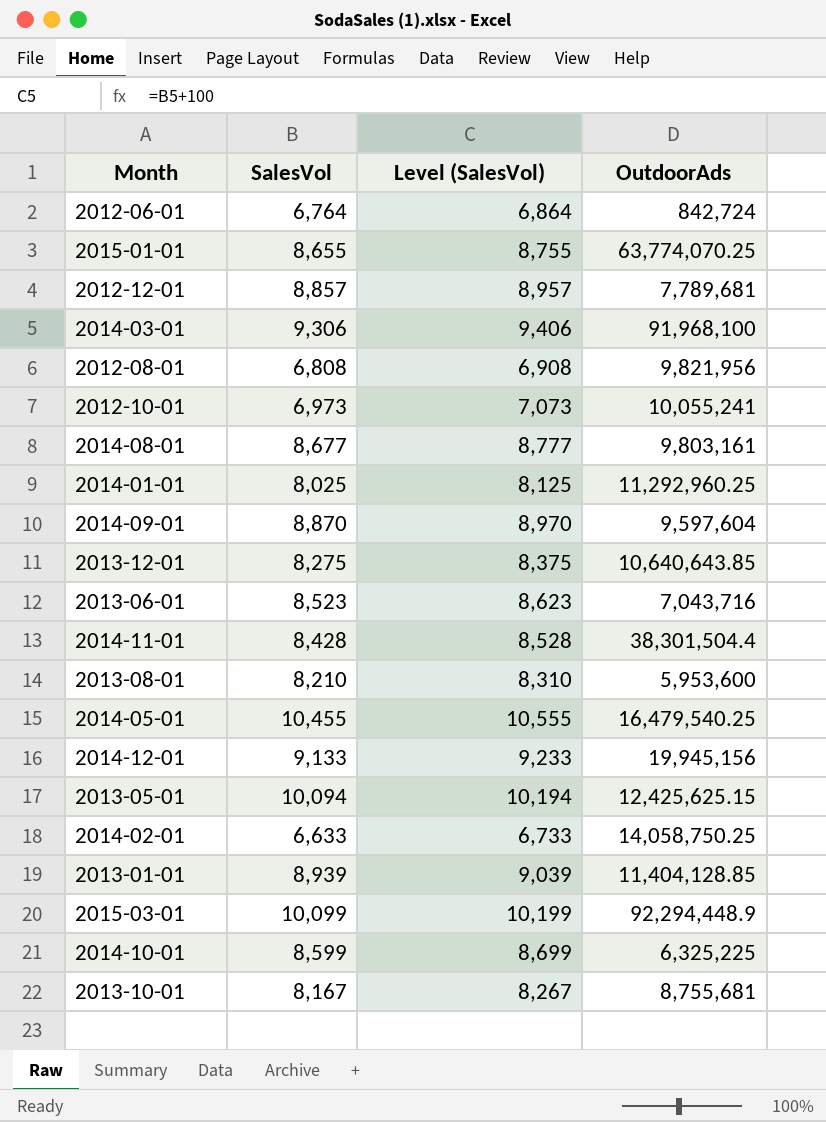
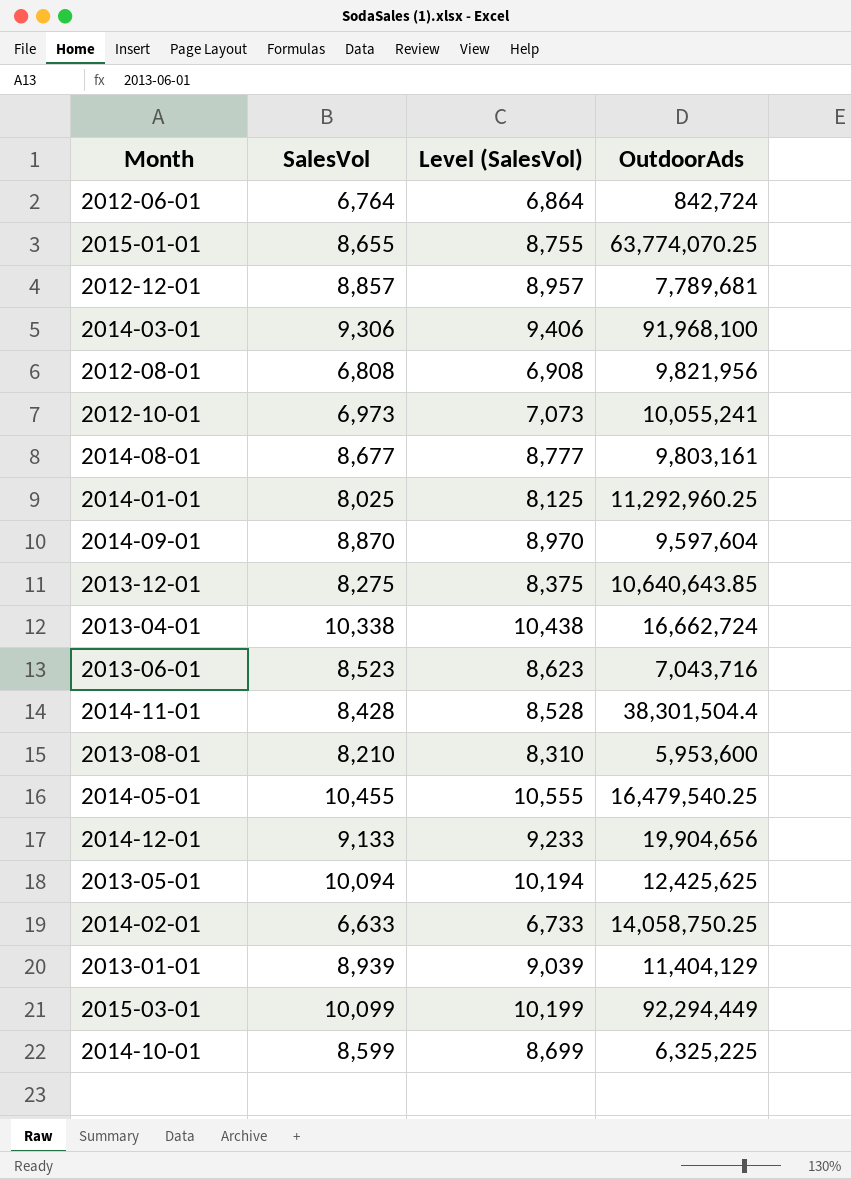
row 2013-10-01: 8,167 | 8,267 | 8,755,681 -> none
row 2013-04-01: none -> 10,338 | 10,438 | 16,662,724
2014-12-01 | OutdoorAds: 19,945,156 -> 19,904,656
2013-05-01 | OutdoorAds: 12,425,625.15 -> 12,425,625
2013-01-01 | OutdoorAds: 11,404,128.85 -> 11,404,129
2015-03-01 | OutdoorAds: 92,294,448.9 -> 92,294,449

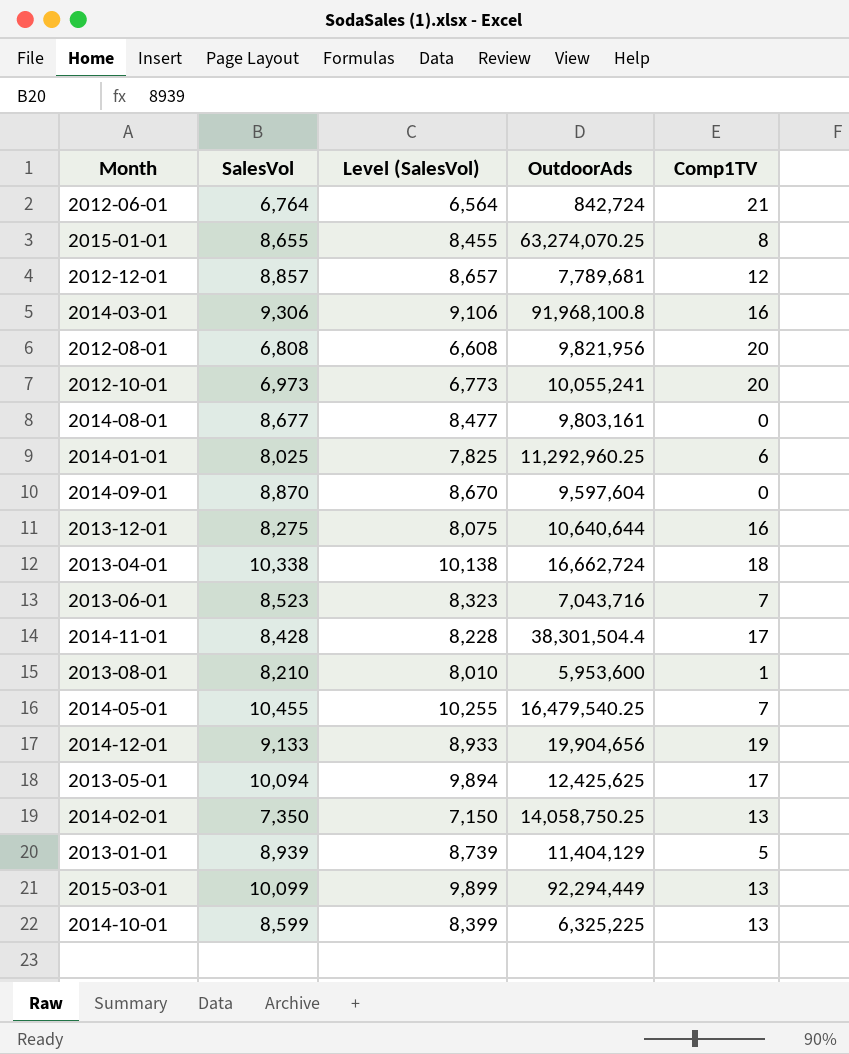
column Level (SalesVol) | formula: [SalesVol] + 100 -> [SalesVol] - 200
column Comp1TV | position: none -> 5
2015-01-01 | OutdoorAds: 63,774,070.25 -> 63,274,070.25
2014-03-01 | OutdoorAds: 91,968,100 -> 91,968,100.8
2013-12-01 | OutdoorAds: 10,640,643.85 -> 10,640,644
2014-02-01 | SalesVol: 6,633 -> 7,350

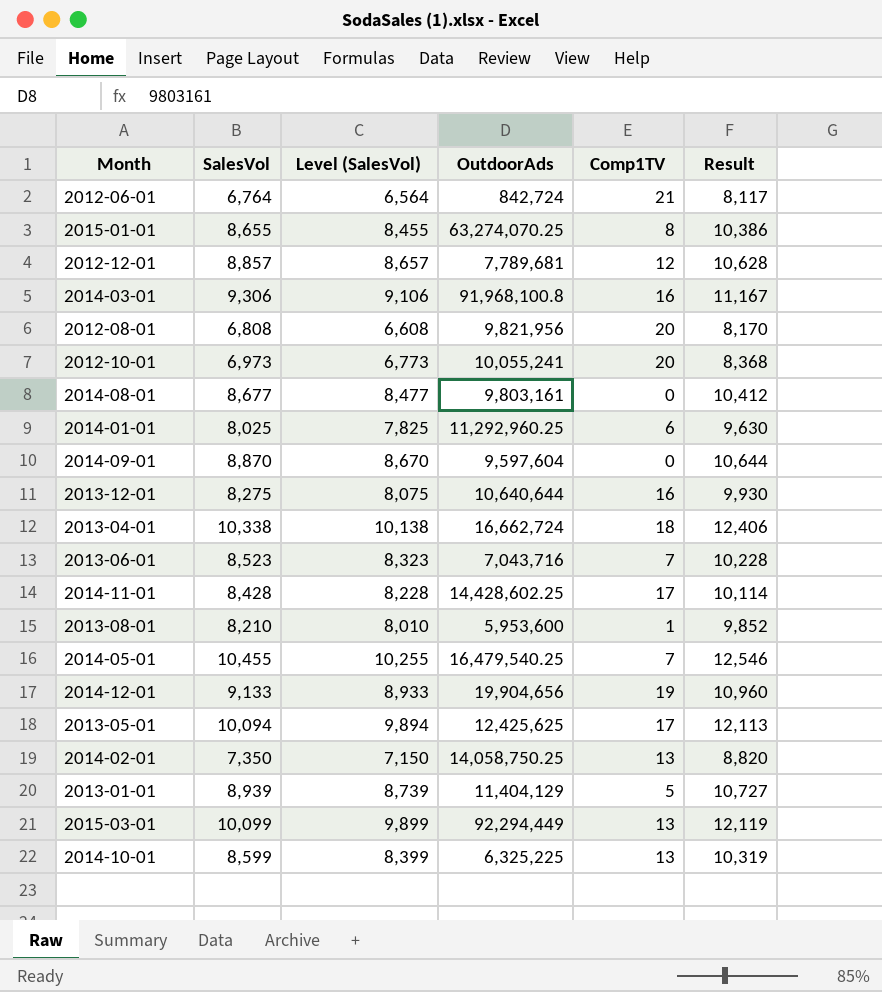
column Result | formula: none -> [SalesVol] * 1.2
2014-11-01 | OutdoorAds: 38,301,504.4 -> 14,428,602.25

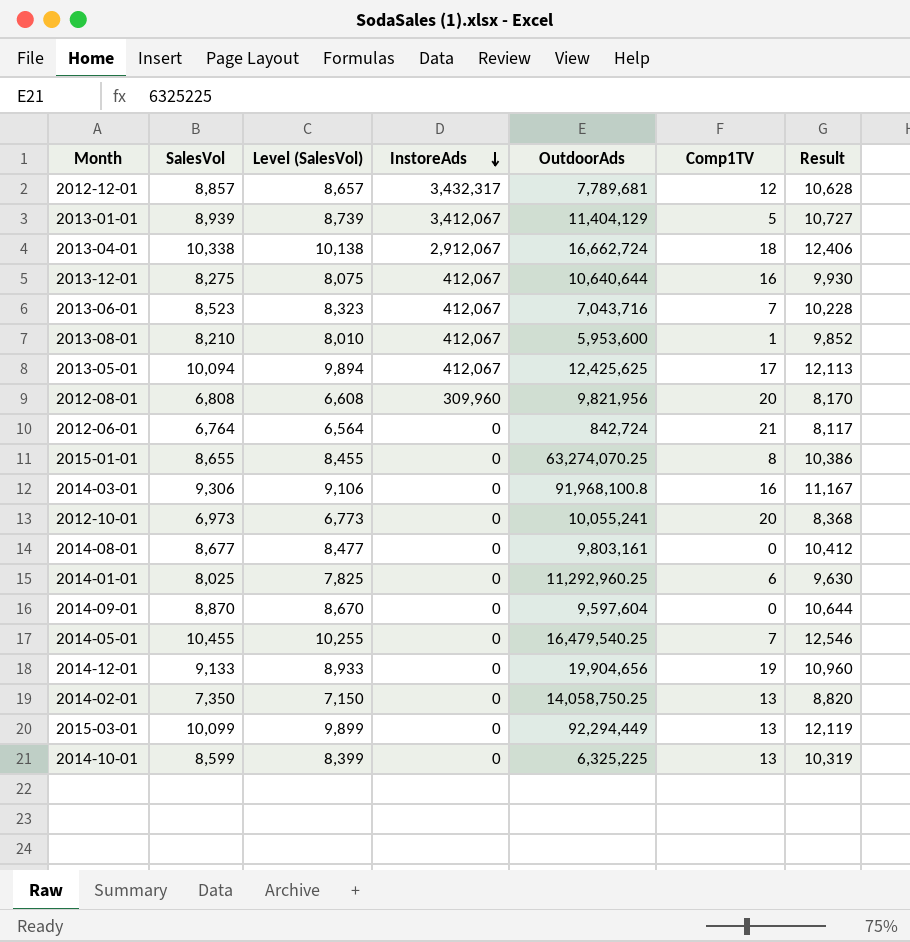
row order: none -> InstoreAds descending
column InstoreAds | position: none -> 4
row 2014-11-01: 8,428 | 8,228 | 14,428,602.25 | 17 | 10,114 -> none

